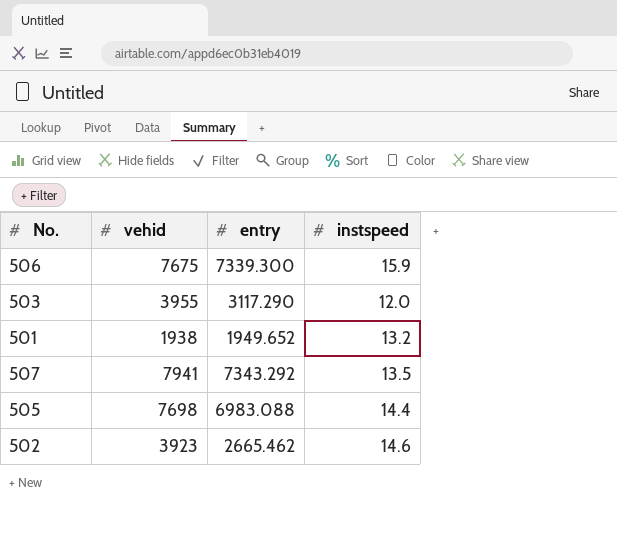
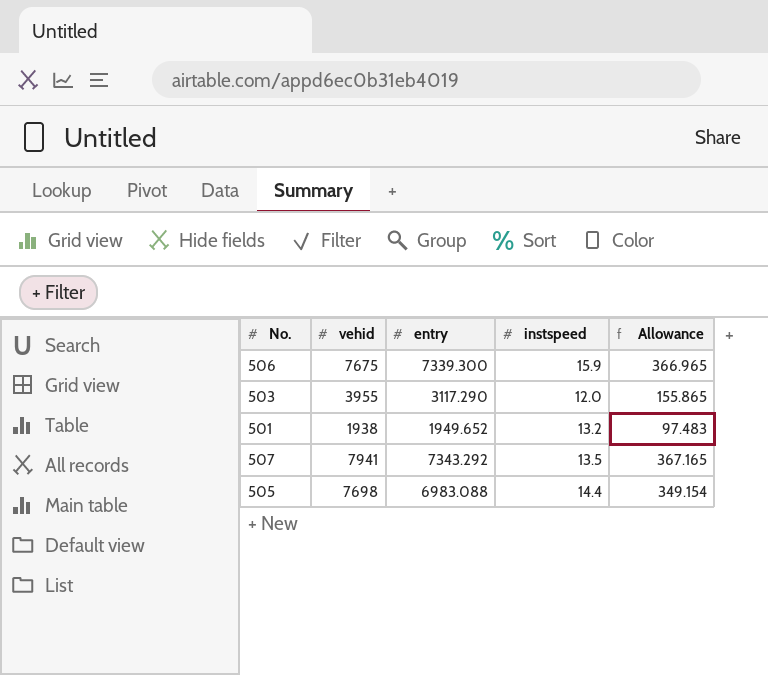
column Allowance | formula: none -> [entry] * 0.05
row 502: 3923 | 2665.462 | 14.6 -> none

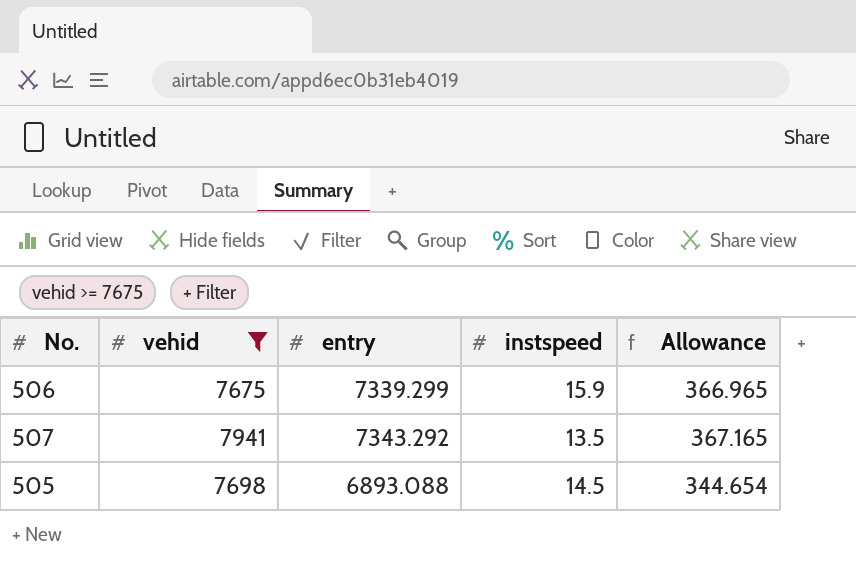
filter: none -> vehid >= 7675
506 | entry: 7339.300 -> 7339.299
505 | entry: 6983.088 -> 6893.088
505 | instspeed: 14.4 -> 14.5
505 | Allowance: 349.154 -> 344.654

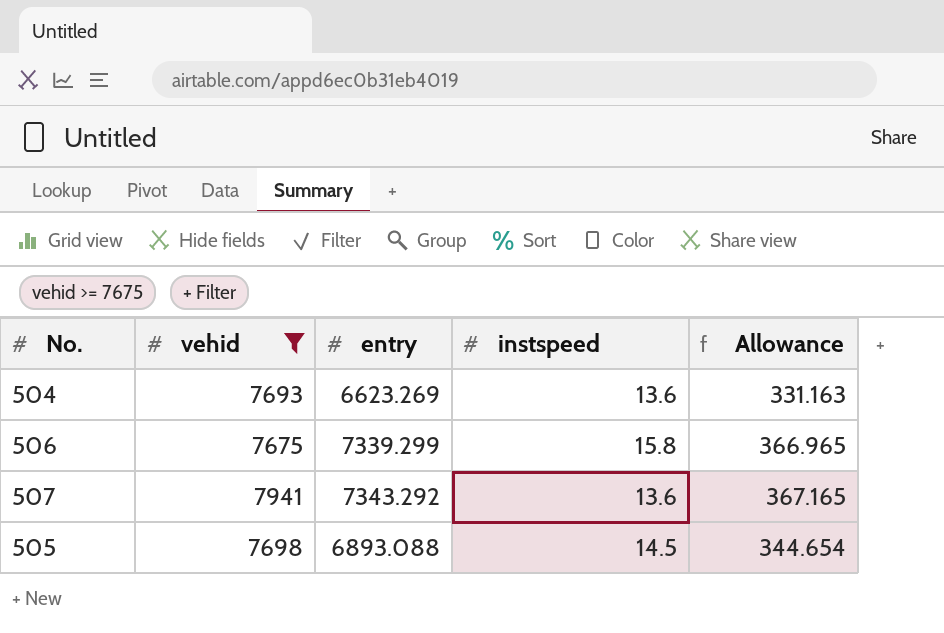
row 504: none -> 7693 | 6623.269 | 13.6 | 331.163
506 | instspeed: 15.9 -> 15.8
507 | instspeed: 13.5 -> 13.6

